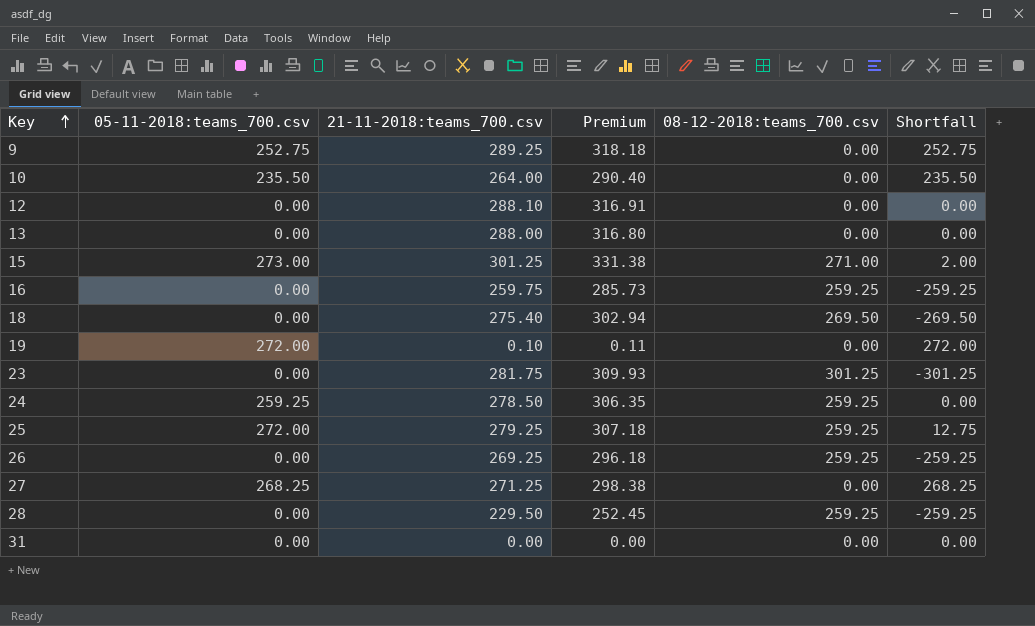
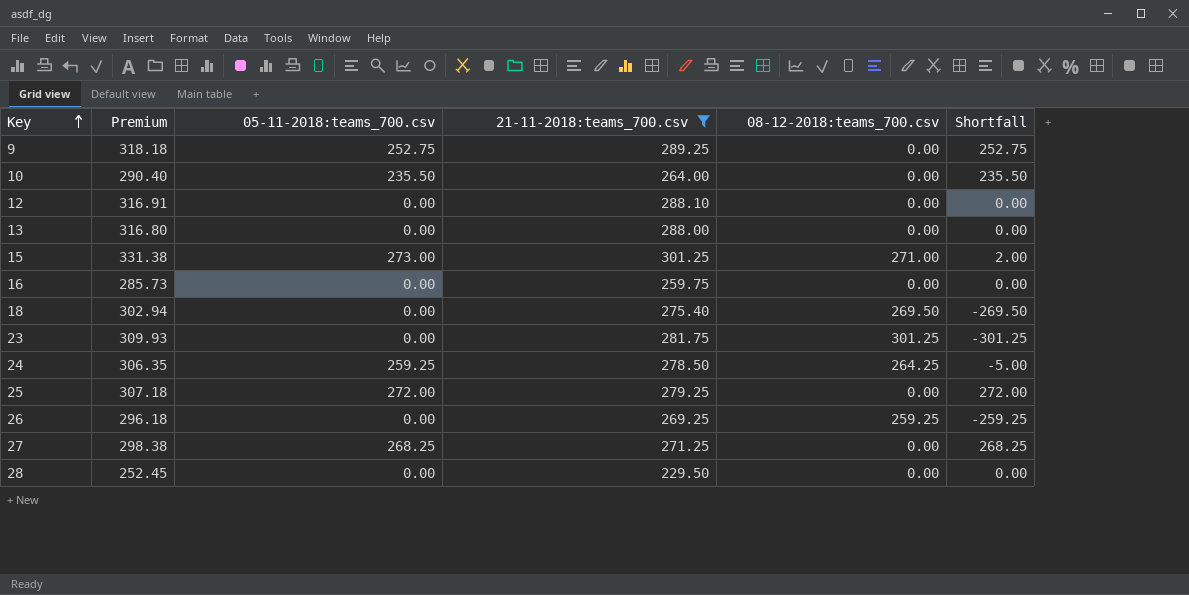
filter: none -> 21-11-2018:teams_700.csv >= 229.50
column Premium | position: 4 -> 2
16 | 08-12-2018:teams_700.csv: 259.25 -> 0.00
16 | Shortfall: -259.25 -> 0.00
24 | 08-12-2018:teams_700.csv: 259.25 -> 264.25
24 | Shortfall: 0.00 -> -5.00
25 | 08-12-2018:teams_700.csv: 259.25 -> 0.00
25 | Shortfall: 12.75 -> 272.00
28 | 08-12-2018:teams_700.csv: 259.25 -> 0.00
28 | Shortfall: -259.25 -> 0.00

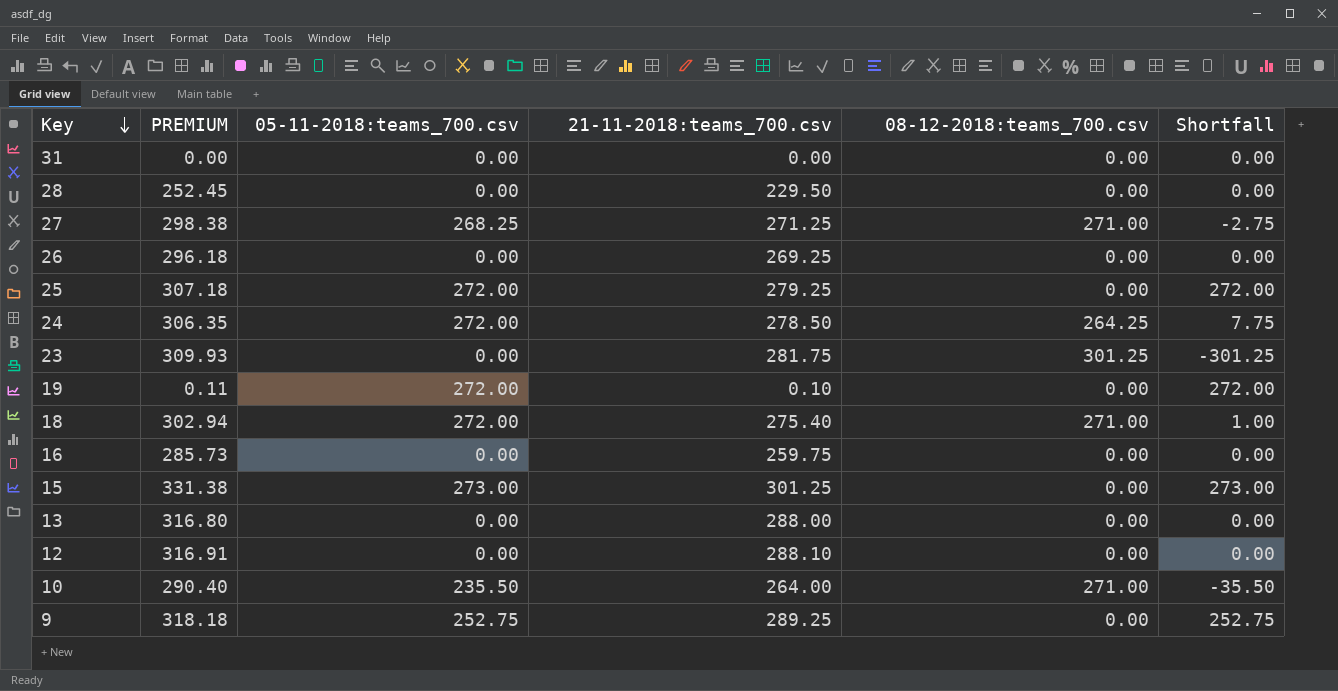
filter: 21-11-2018:teams_700.csv >= 229.50 -> none
row order: Key ascending -> Key descending
column name: Premium -> PREMIUM
27 | 08-12-2018:teams_700.csv: 0.00 -> 271.00
27 | Shortfall: 268.25 -> -2.75
26 | 08-12-2018:teams_700.csv: 259.25 -> 0.00
26 | Shortfall: -259.25 -> 0.00
24 | 05-11-2018:teams_700.csv: 259.25 -> 272.00
24 | Shortfall: -5.00 -> 7.75
18 | 05-11-2018:teams_700.csv: 0.00 -> 272.00
18 | 08-12-2018:teams_700.csv: 269.50 -> 271.00
18 | Shortfall: -269.50 -> 1.00
15 | 08-12-2018:teams_700.csv: 271.00 -> 0.00
15 | Shortfall: 2.00 -> 273.00
10 | 08-12-2018:teams_700.csv: 0.00 -> 271.00
10 | Shortfall: 235.50 -> -35.50

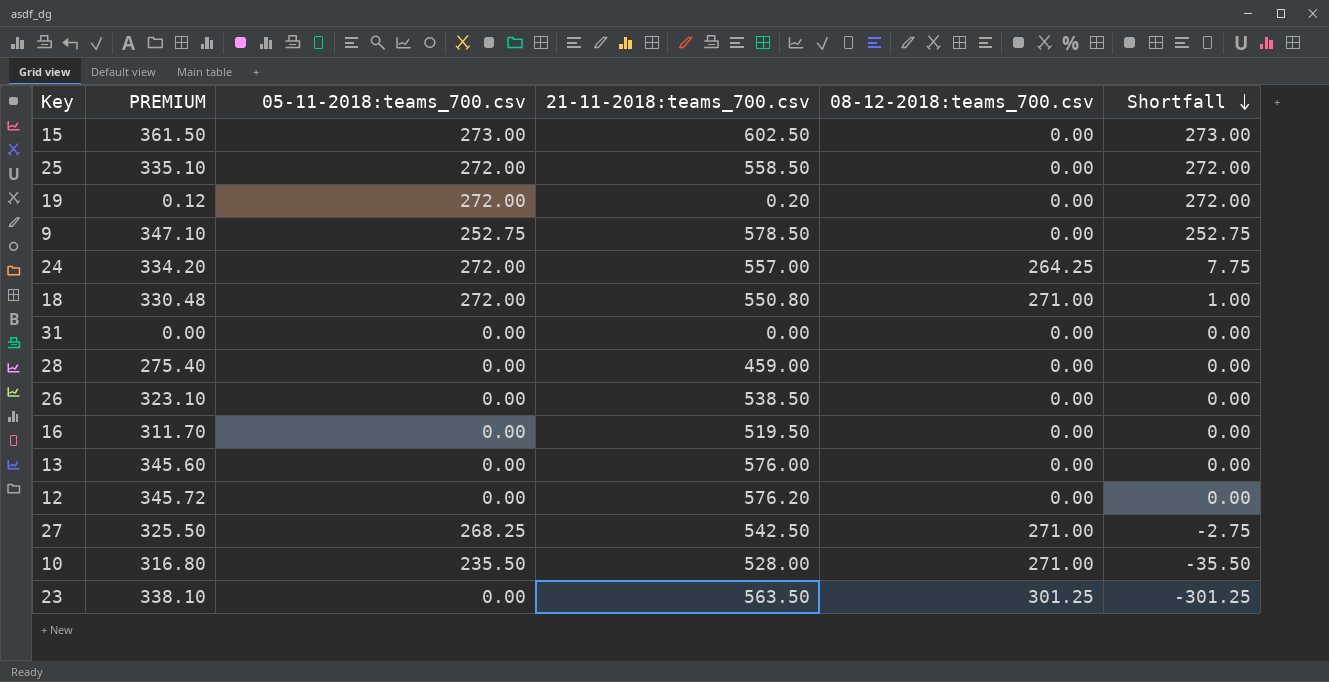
row order: Key descending -> Shortfall descending
column PREMIUM | formula: [21-11-2018:teams_700.csv] * 1.1 -> [21-11-2018:teams_700.csv] * 0.6
15 | 21-11-2018:teams_700.csv: 301.25 -> 602.50
25 | 21-11-2018:teams_700.csv: 279.25 -> 558.50
19 | 21-11-2018:teams_700.csv: 0.10 -> 0.20
9 | 21-11-2018:teams_700.csv: 289.25 -> 578.50
24 | 21-11-2018:teams_700.csv: 278.50 -> 557.00
18 | 21-11-2018:teams_700.csv: 275.40 -> 550.80
28 | 21-11-2018:teams_700.csv: 229.50 -> 459.00
26 | 21-11-2018:teams_700.csv: 269.25 -> 538.50
16 | 21-11-2018:teams_700.csv: 259.75 -> 519.50
13 | 21-11-2018:teams_700.csv: 288.00 -> 576.00
12 | 21-11-2018:teams_700.csv: 288.10 -> 576.20
27 | 21-11-2018:teams_700.csv: 271.25 -> 542.50
10 | 21-11-2018:teams_700.csv: 264.00 -> 528.00
23 | 21-11-2018:teams_700.csv: 281.75 -> 563.50

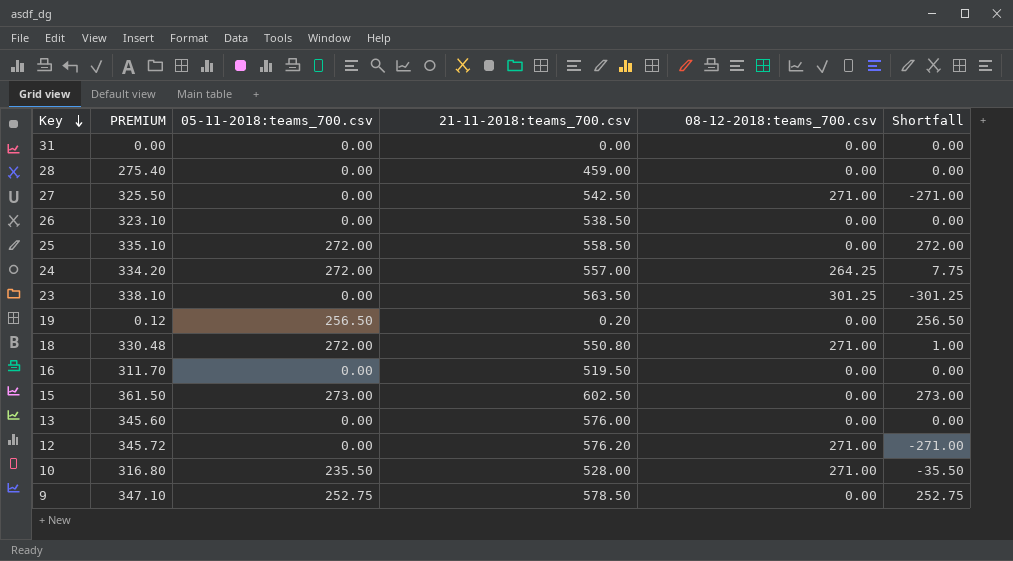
row order: Shortfall descending -> Key descending
27 | 05-11-2018:teams_700.csv: 268.25 -> 0.00
27 | Shortfall: -2.75 -> -271.00
19 | 05-11-2018:teams_700.csv: 272.00 -> 256.50
19 | Shortfall: 272.00 -> 256.50
12 | 08-12-2018:teams_700.csv: 0.00 -> 271.00
12 | Shortfall: 0.00 -> -271.00

